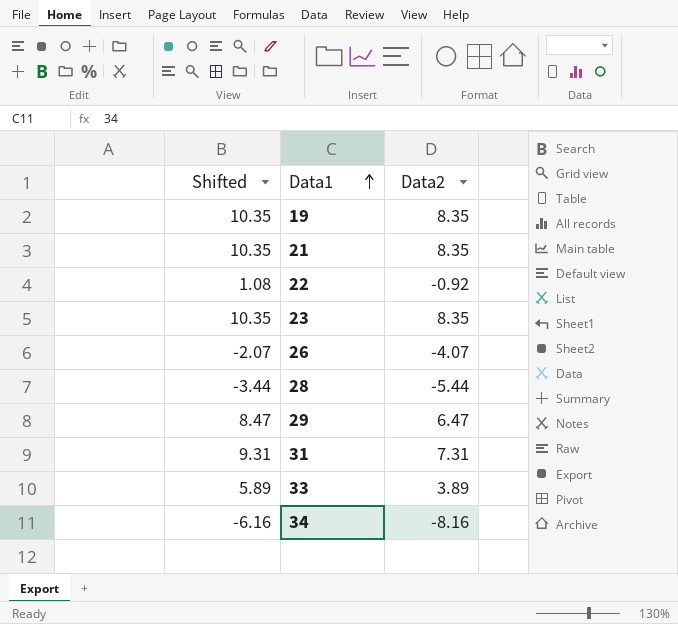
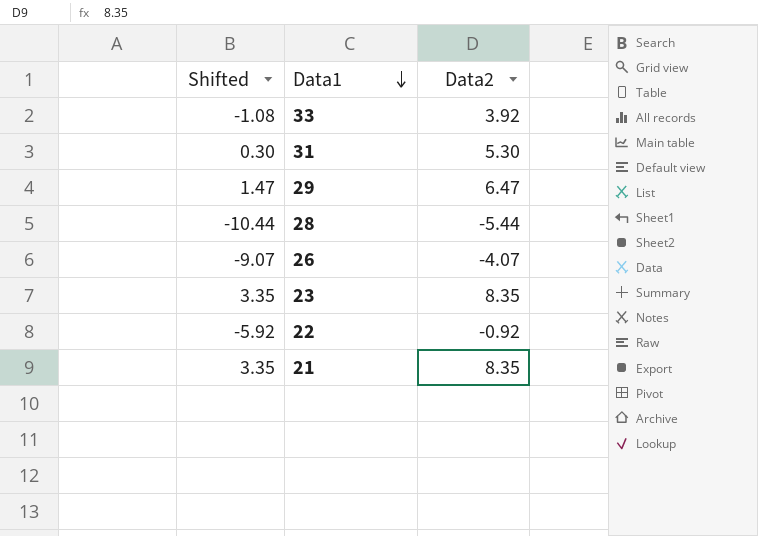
row order: Data1 ascending -> Data1 descending
column Shifted | formula: [Data2] + 2 -> [Data2] - 5
row 19: 10.35 | 8.35 -> none
row 34: -6.16 | -8.16 -> none
33 | Data2: 3.89 -> 3.92
31 | Data2: 7.31 -> 5.30

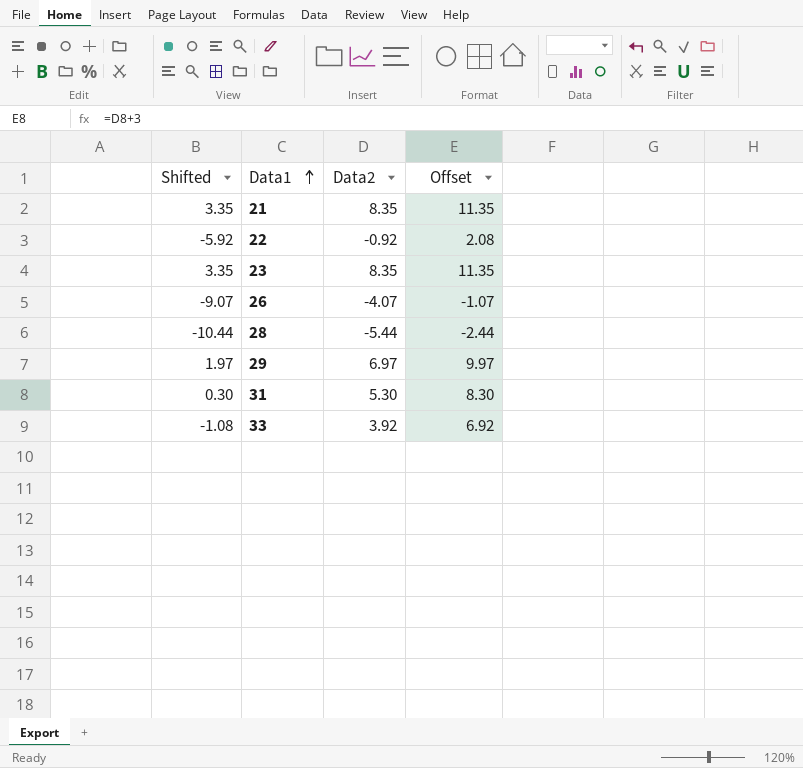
row order: Data1 descending -> Data1 ascending
column Offset | formula: none -> [Data2] + 3
29 | Shifted: 1.47 -> 1.97
29 | Data2: 6.47 -> 6.97

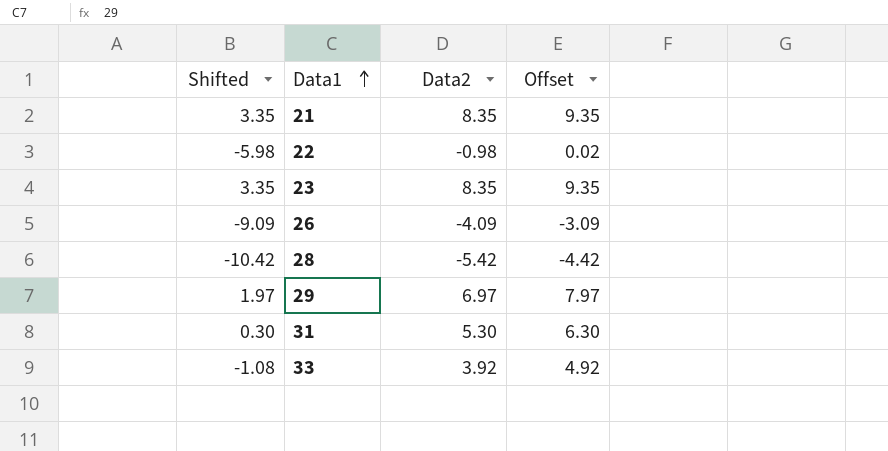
column Offset | formula: [Data2] + 3 -> [Data2] + 1
22 | Shifted: -5.92 -> -5.98
22 | Data2: -0.92 -> -0.98
26 | Shifted: -9.07 -> -9.09
26 | Data2: -4.07 -> -4.09
28 | Shifted: -10.44 -> -10.42
28 | Data2: -5.44 -> -5.42

